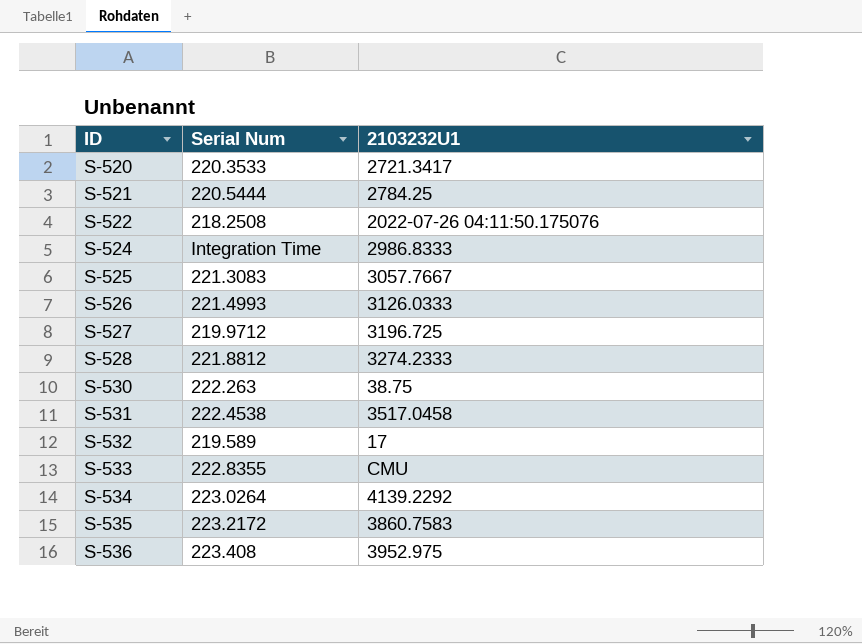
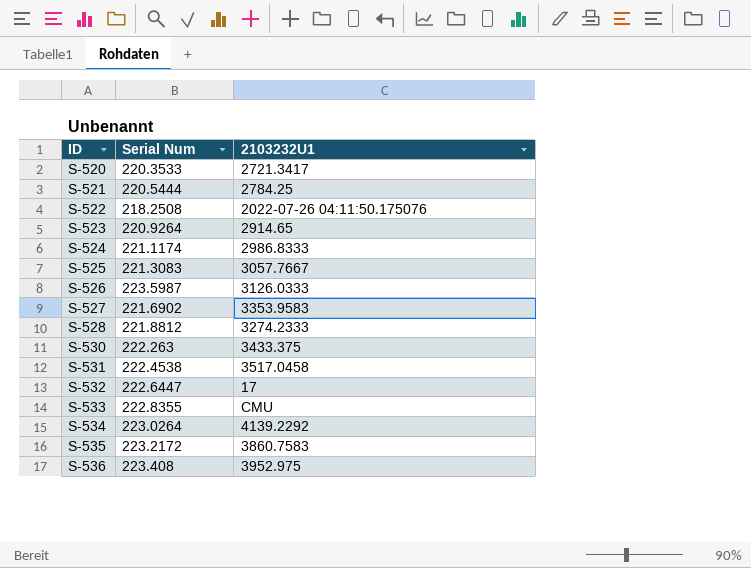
row S-523: none -> 220.9264 | 2914.65
S-524 | Serial Num: Integration Time -> 221.1174
S-526 | Serial Num: 221.4993 -> 223.5987
S-527 | Serial Num: 219.9712 -> 221.6902
S-527 | 2103232U1: 3196.725 -> 3353.9583
S-530 | 2103232U1: 38.75 -> 3433.375
S-532 | Serial Num: 219.589 -> 222.6447

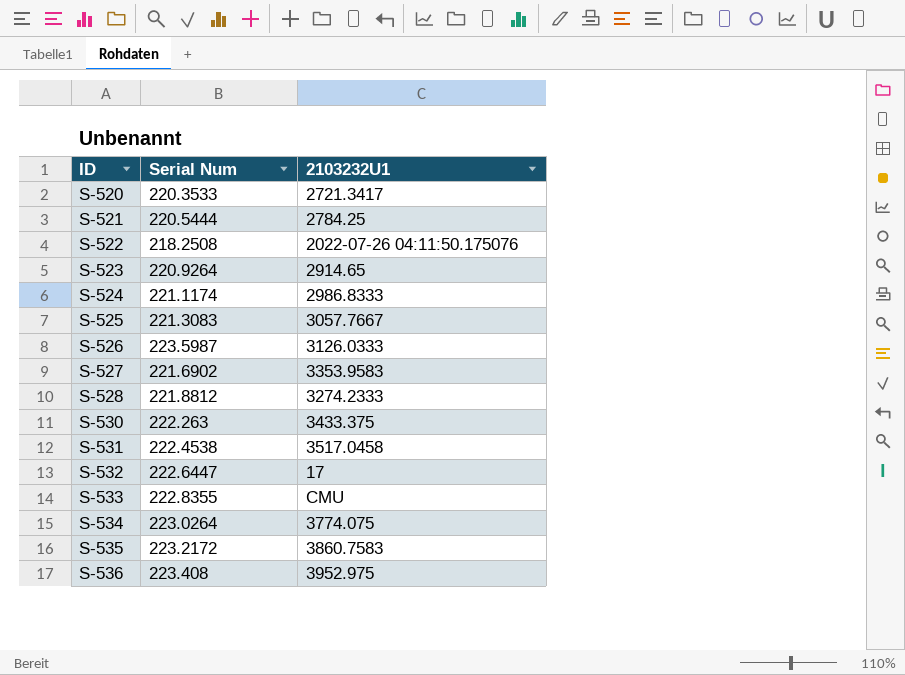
S-534 | 2103232U1: 4139.2292 -> 3774.075

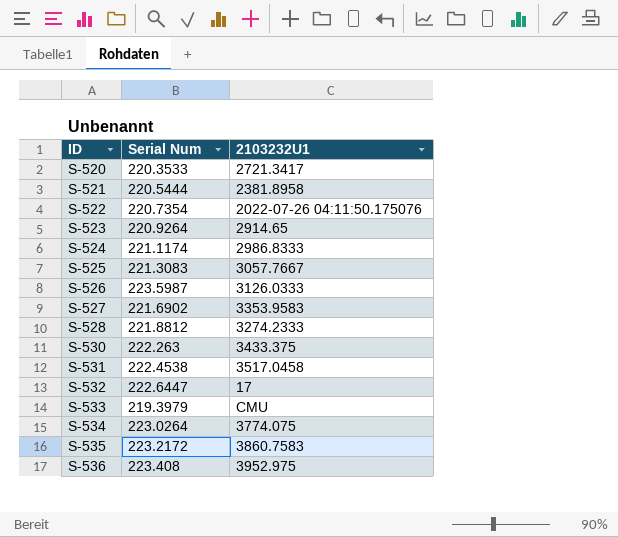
S-521 | 2103232U1: 2784.25 -> 2381.8958
S-522 | Serial Num: 218.2508 -> 220.7354
S-533 | Serial Num: 222.8355 -> 219.3979

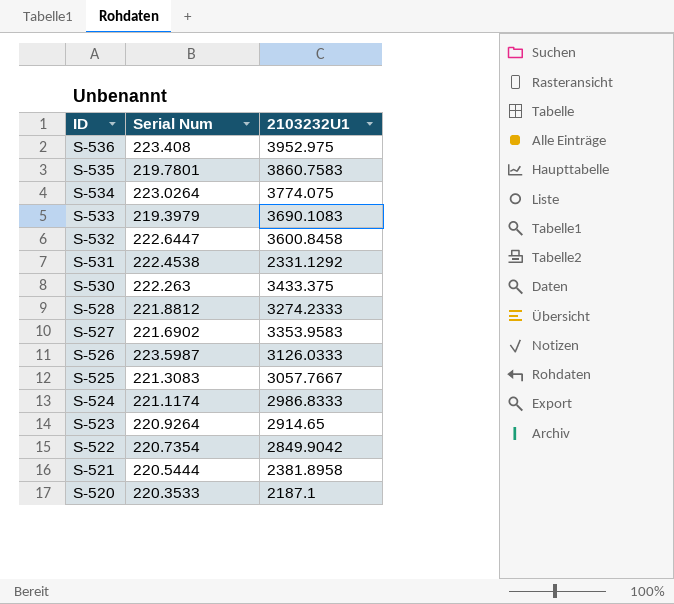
row order: ID ascending -> ID descending
S-535 | Serial Num: 223.2172 -> 219.7801
S-533 | 2103232U1: CMU -> 3690.1083
S-532 | 2103232U1: 17 -> 3600.8458
S-531 | 2103232U1: 3517.0458 -> 2331.1292
S-522 | 2103232U1: 2022-07-26 04:11:50.175076 -> 2849.9042
S-520 | 2103232U1: 2721.3417 -> 2187.1

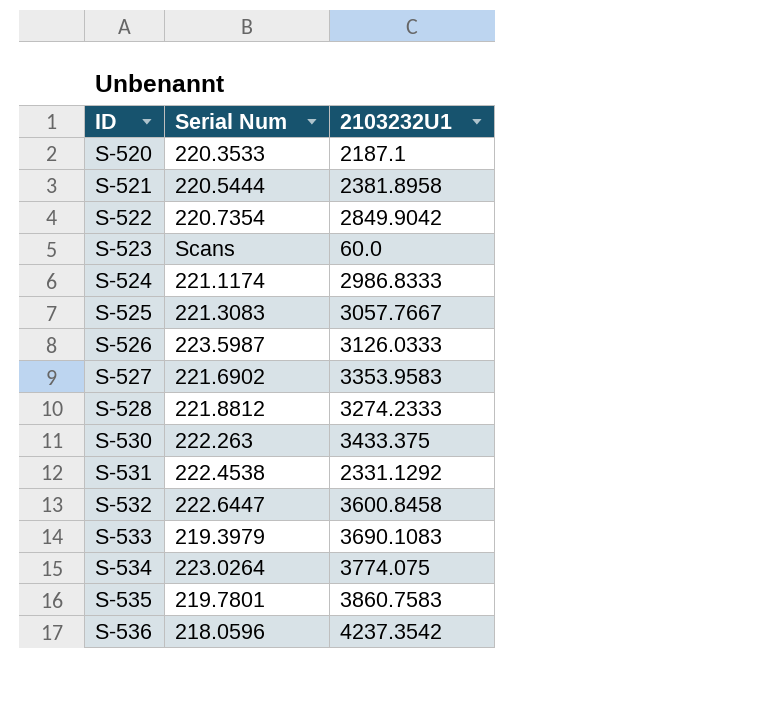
row order: ID descending -> ID ascending
S-523 | Serial Num: 220.9264 -> Scans
S-523 | 2103232U1: 2914.65 -> 60.0
S-536 | Serial Num: 223.408 -> 218.0596
S-536 | 2103232U1: 3952.975 -> 4237.3542

